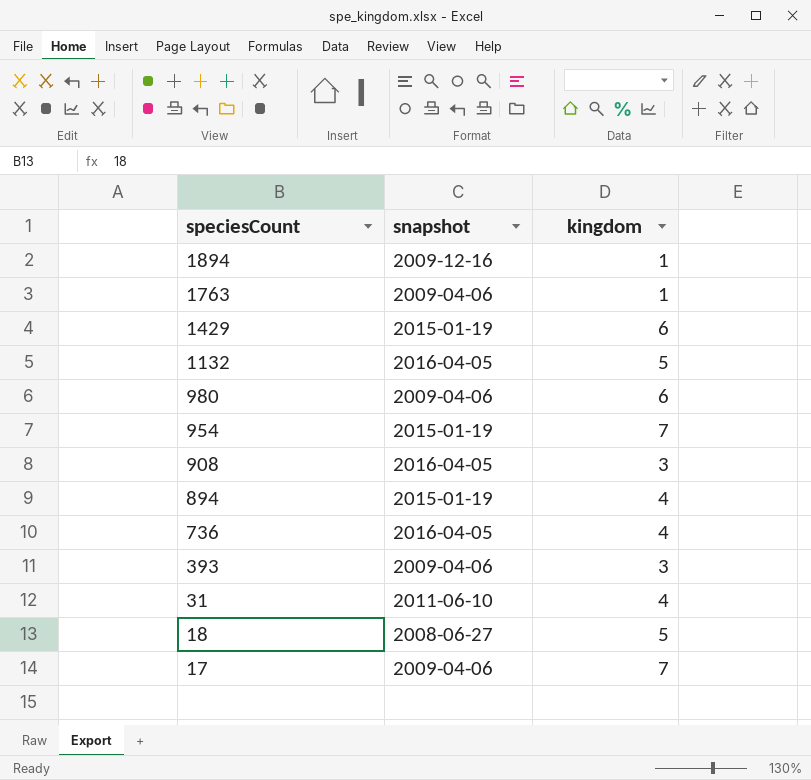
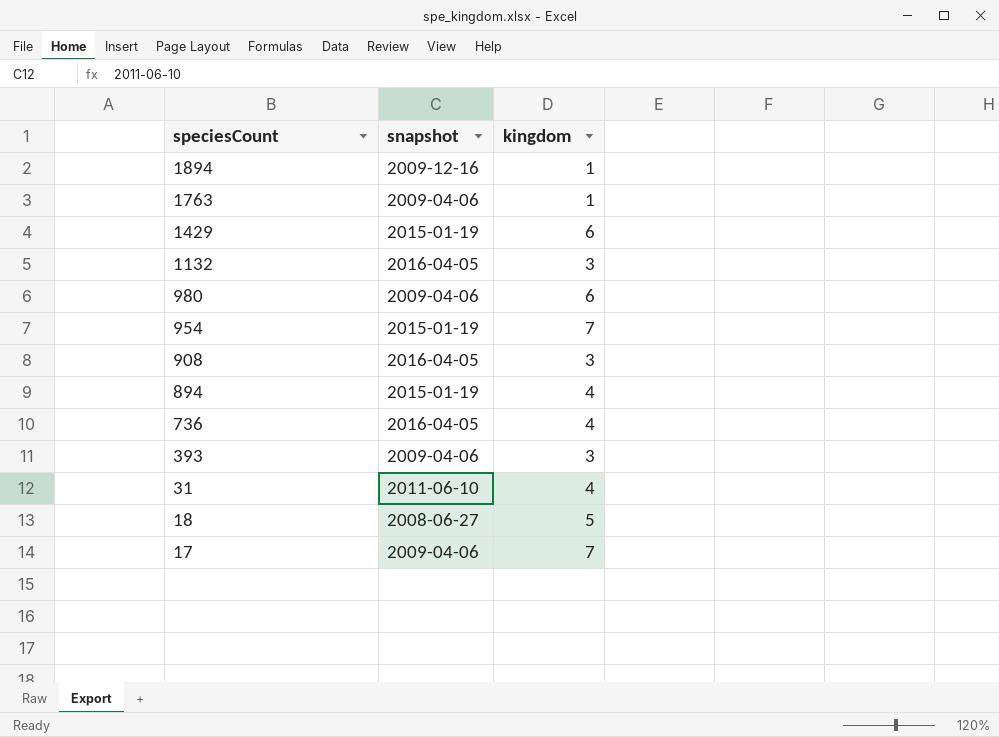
1132 | kingdom: 5 -> 3

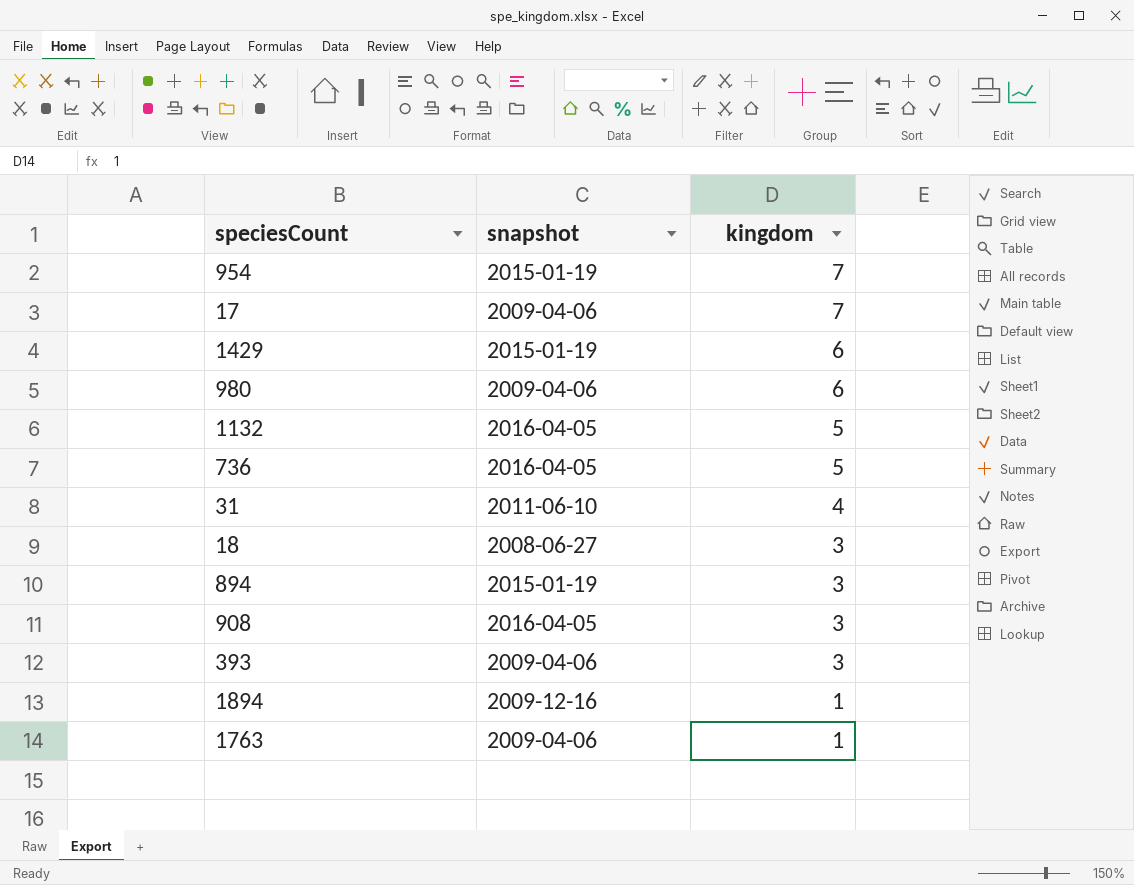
row order: speciesCount descending -> kingdom descending
1132 | kingdom: 3 -> 5
736 | kingdom: 4 -> 5
18 | kingdom: 5 -> 3
894 | kingdom: 4 -> 3

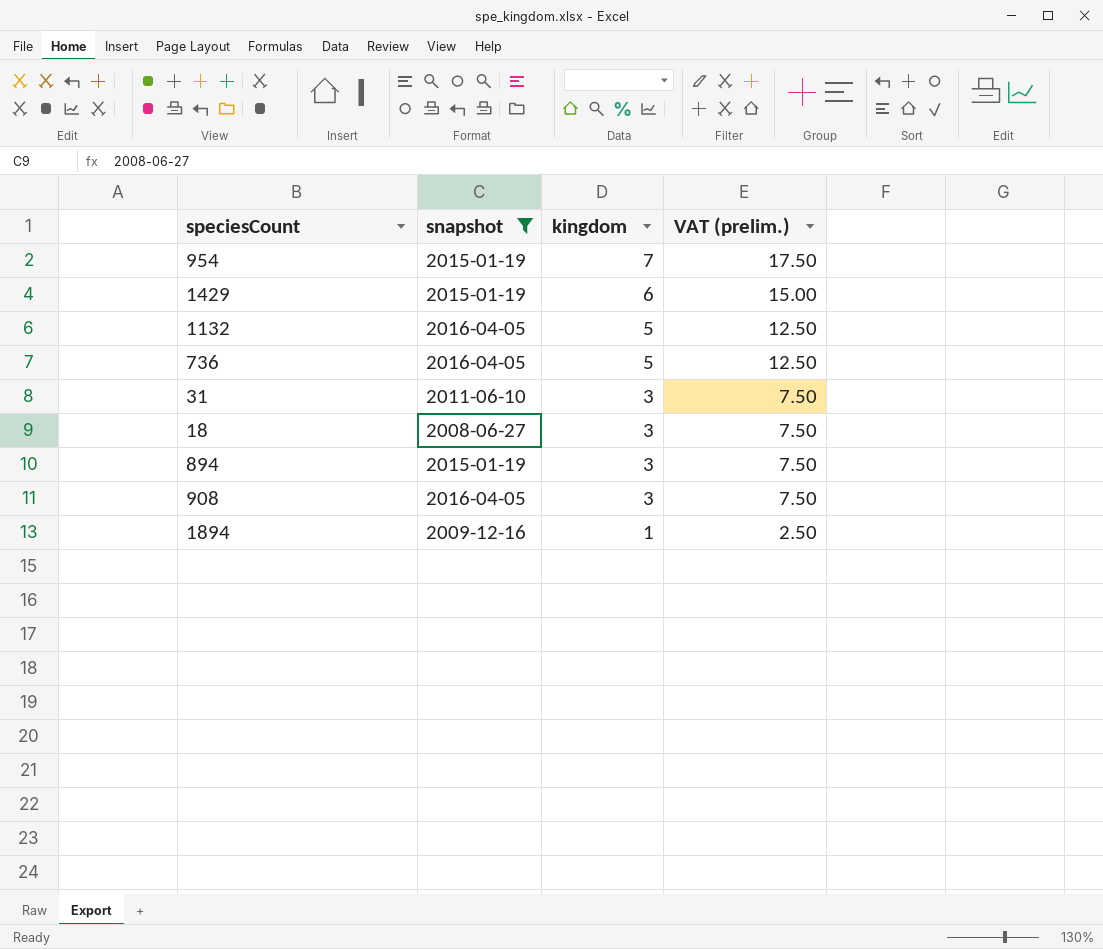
filter: none -> snapshot != 2009-04-06
column VAT (prelim.) | formula: none -> [kingdom] * 2.5
31 | kingdom: 4 -> 3

